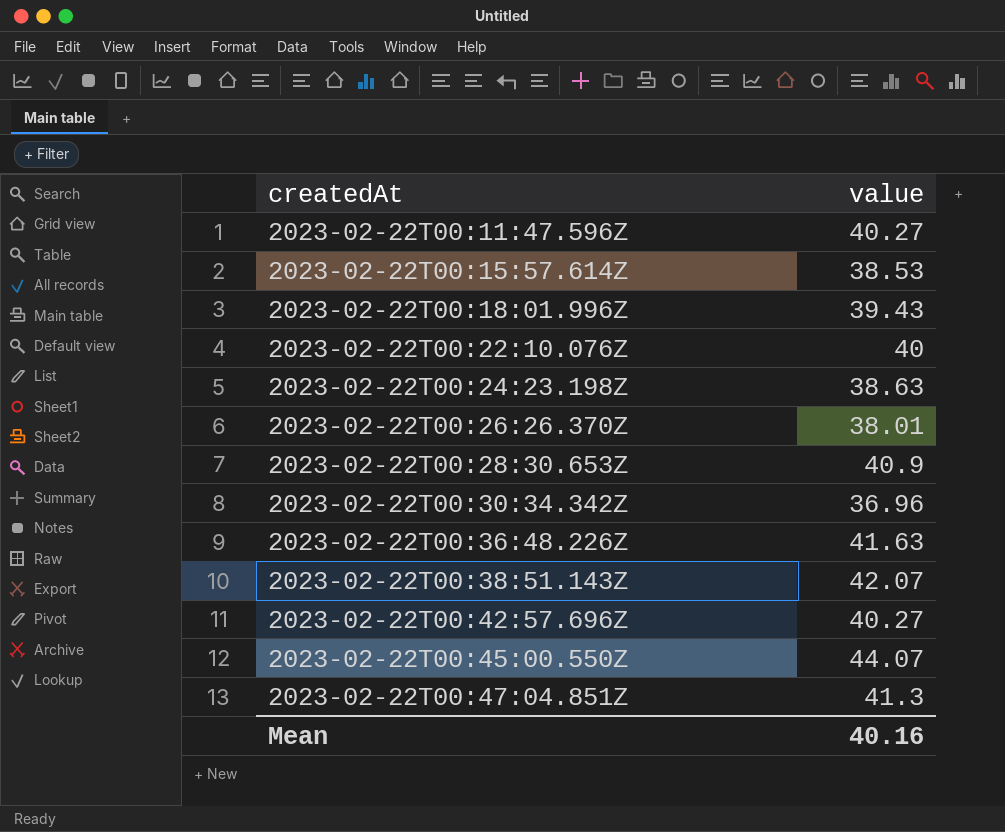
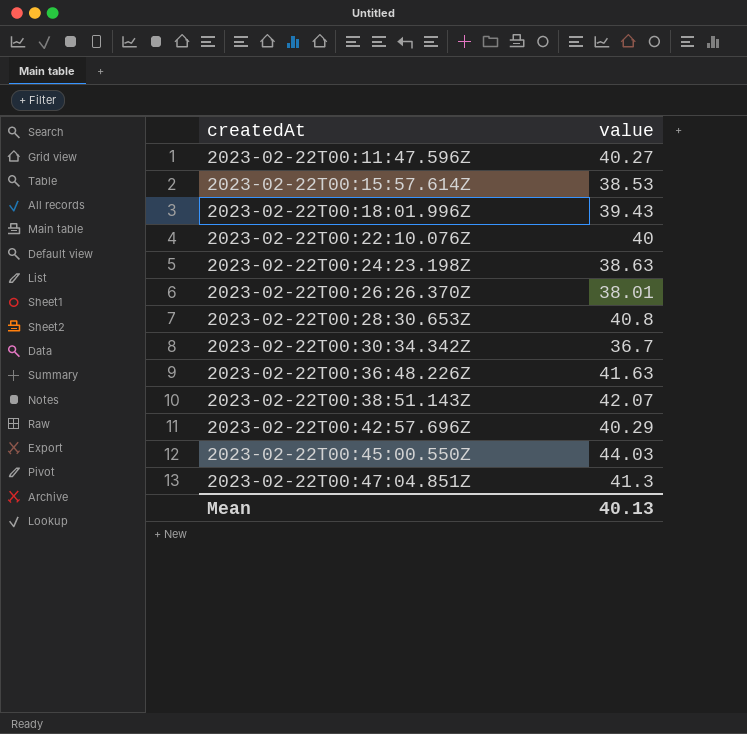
2023-02-22T00:28:30.653Z | value: 40.9 -> 40.8
2023-02-22T00:30:34.342Z | value: 36.96 -> 36.7
2023-02-22T00:42:57.696Z | value: 40.27 -> 40.29
2023-02-22T00:45:00.550Z | value: 44.07 -> 44.03
Mean | value: 40.16 -> 40.13

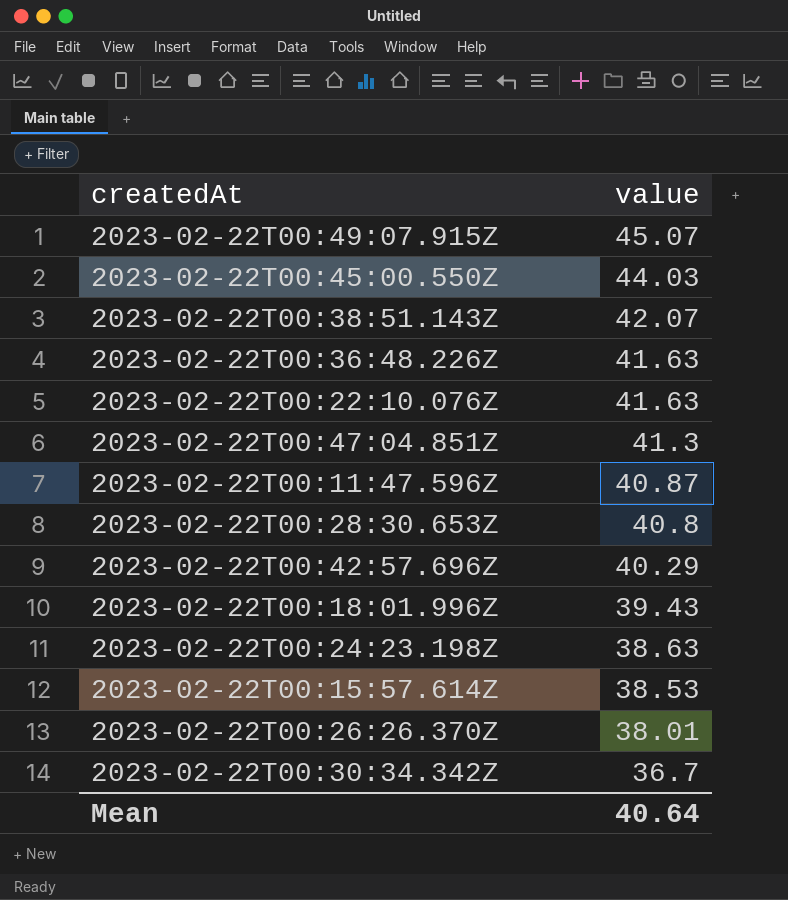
row order: createdAt ascending -> value descending
row 2023-02-22T00:49:07.915Z: none -> 45.07
2023-02-22T00:22:10.076Z | value: 40 -> 41.63
2023-02-22T00:11:47.596Z | value: 40.27 -> 40.87
Mean | value: 40.13 -> 40.64

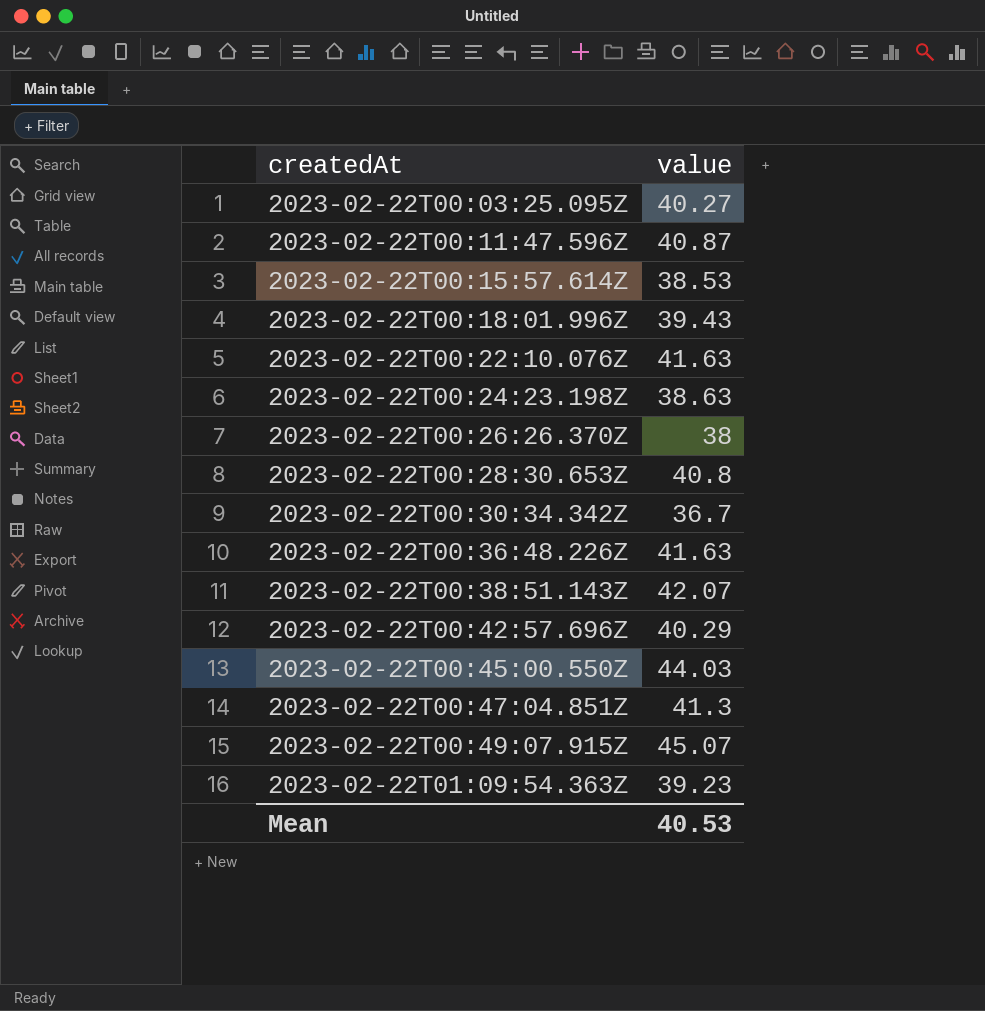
row order: value descending -> createdAt ascending
row 2023-02-22T00:03:25.095Z: none -> 40.27
2023-02-22T00:26:26.370Z | value: 38.01 -> 38
row 2023-02-22T01:09:54.363Z: none -> 39.23
Mean | value: 40.64 -> 40.53

